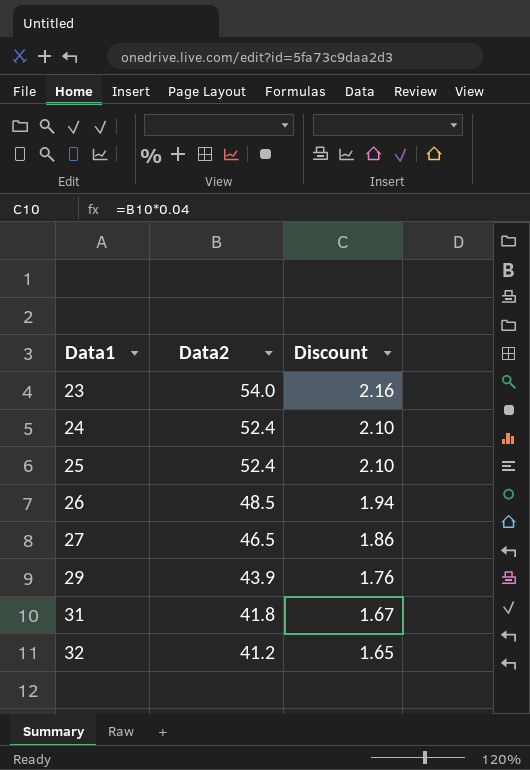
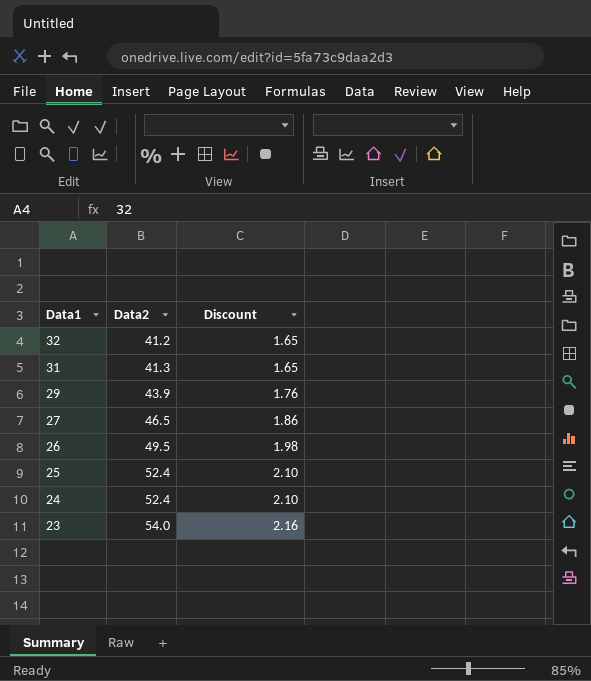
row order: Data1 ascending -> Data1 descending
31 | Data2: 41.8 -> 41.3
31 | Discount: 1.67 -> 1.65
26 | Data2: 48.5 -> 49.5
26 | Discount: 1.94 -> 1.98

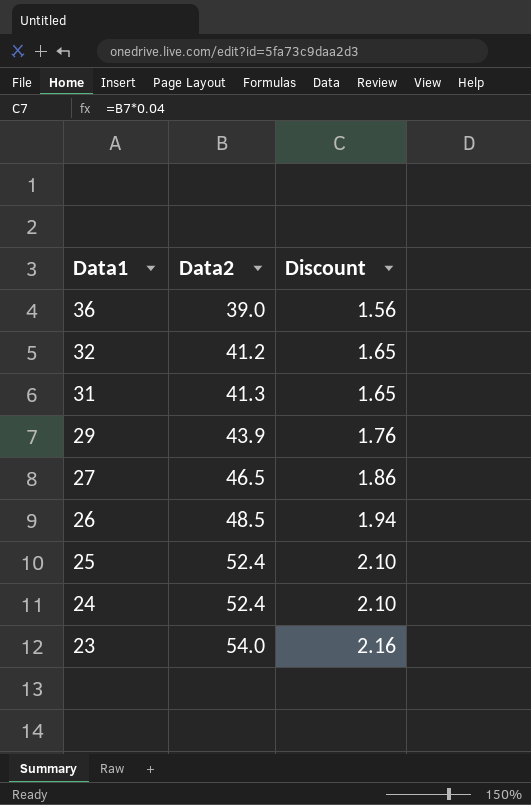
row 36: none -> 39.0 | 1.56
26 | Data2: 49.5 -> 48.5
26 | Discount: 1.98 -> 1.94

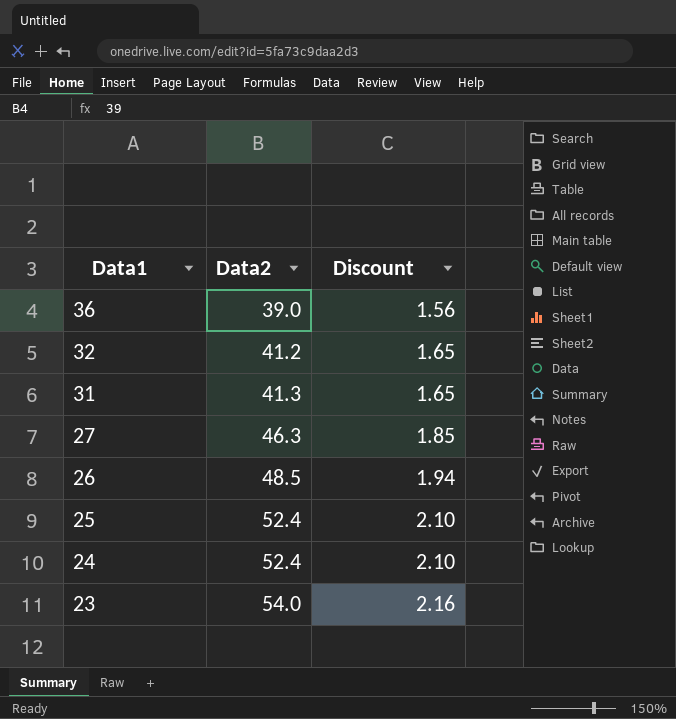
row 29: 43.9 | 1.76 -> none
27 | Data2: 46.5 -> 46.3
27 | Discount: 1.86 -> 1.85

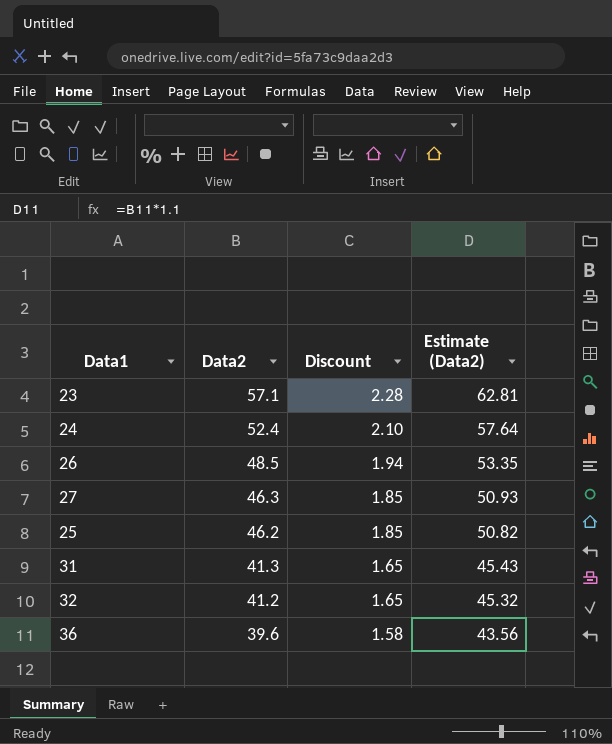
row order: Data1 descending -> Data2 descending
column Estimate (Data2) | formula: none -> [Data2] * 1.1
23 | Data2: 54.0 -> 57.1
23 | Discount: 2.16 -> 2.28
25 | Data2: 52.4 -> 46.2
25 | Discount: 2.10 -> 1.85
36 | Data2: 39.0 -> 39.6
36 | Discount: 1.56 -> 1.58

